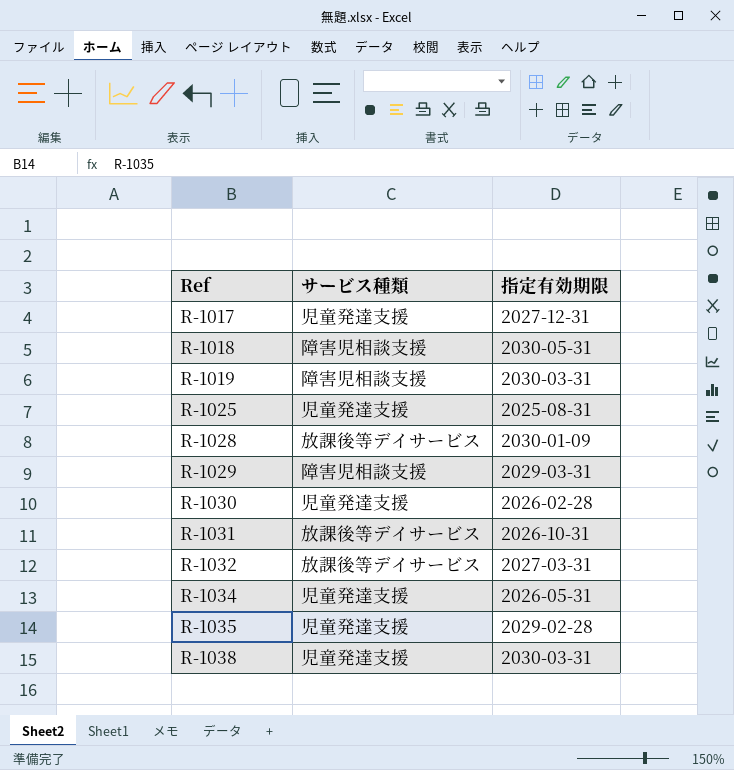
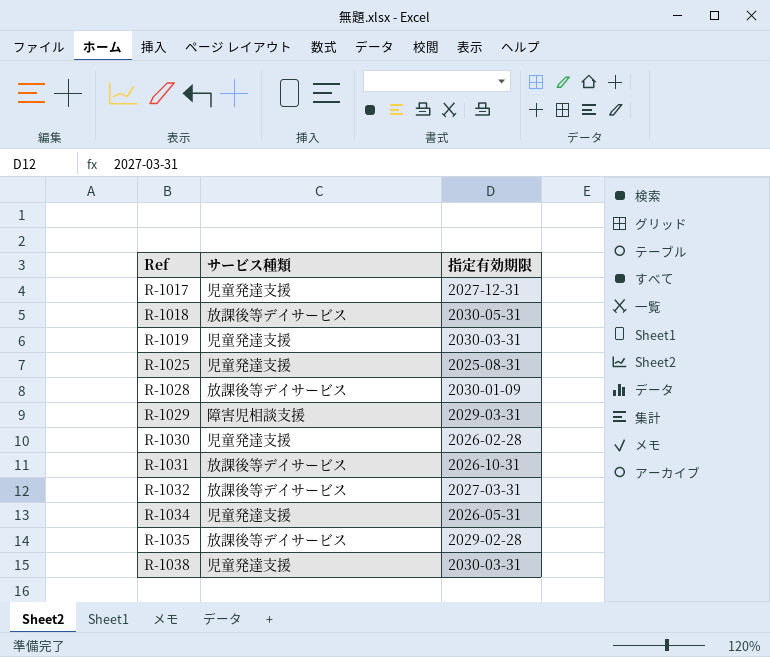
R-1018 | サービス種類: 障害児相談支援 -> 放課後等デイサービス
R-1019 | サービス種類: 障害児相談支援 -> 児童発達支援
R-1035 | サービス種類: 児童発達支援 -> 放課後等デイサービス

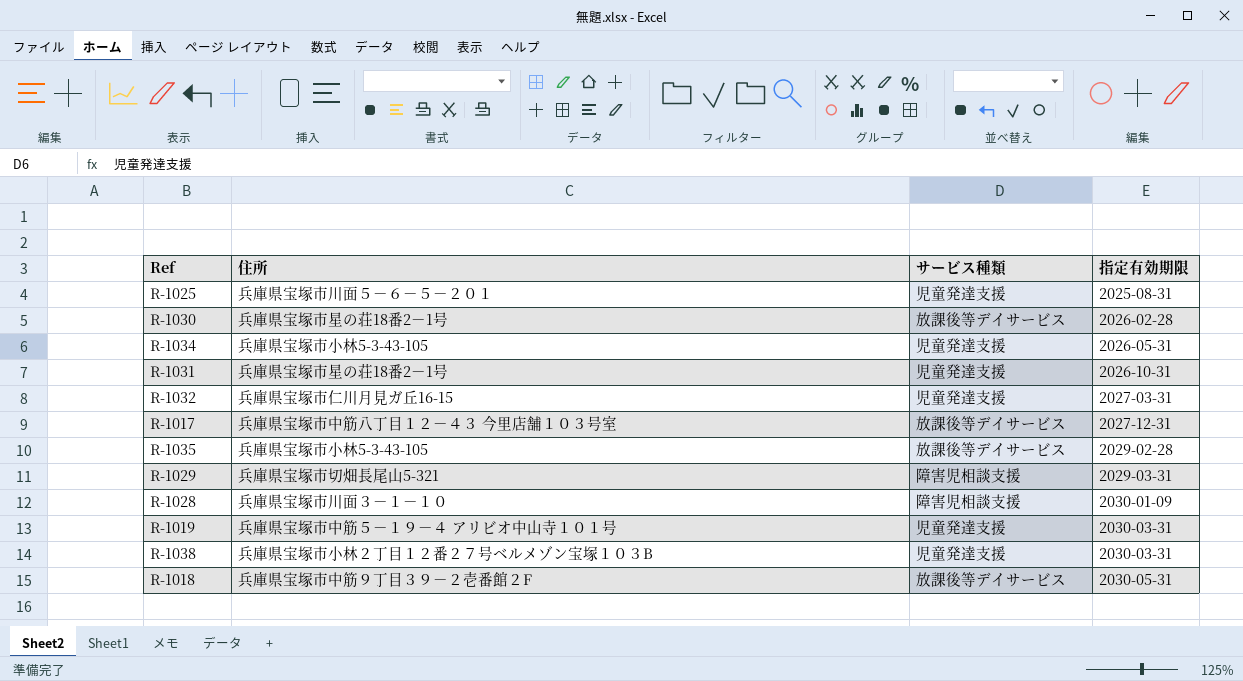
row order: Ref ascending -> 指定有効期限 ascending
column 住所 | position: none -> 2
R-1030 | サービス種類: 児童発達支援 -> 放課後等デイサービス
R-1031 | サービス種類: 放課後等デイサービス -> 児童発達支援
R-1032 | サービス種類: 放課後等デイサービス -> 児童発達支援
R-1017 | サービス種類: 児童発達支援 -> 放課後等デイサービス
R-1028 | サービス種類: 放課後等デイサービス -> 障害児相談支援

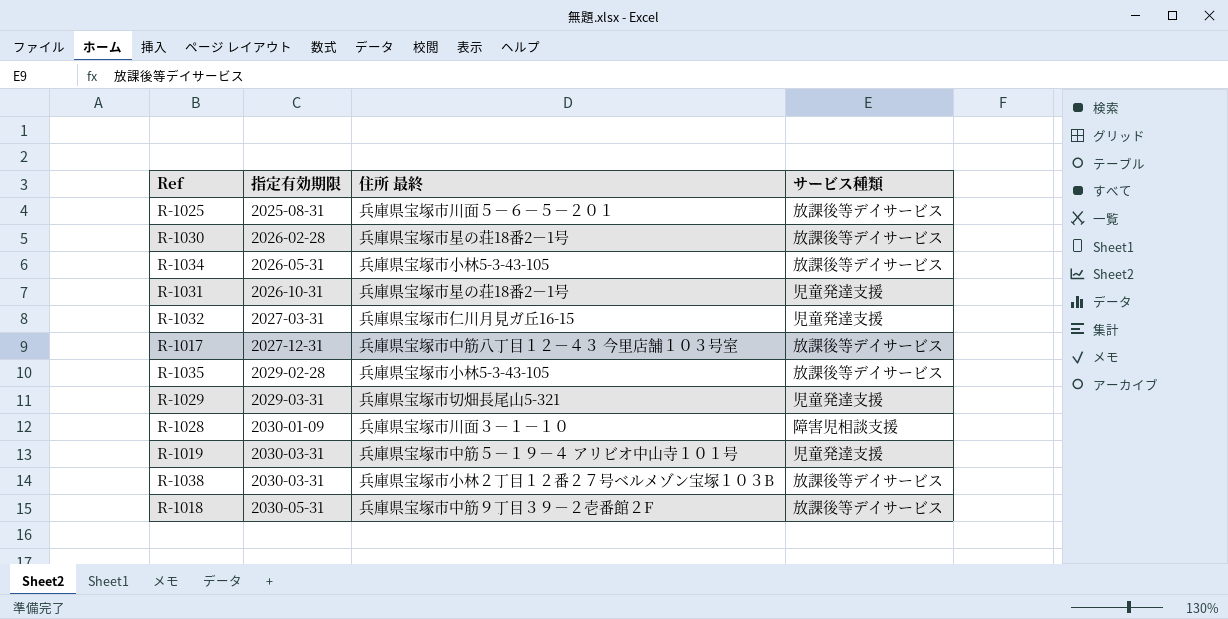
column 指定有効期限 | position: 4 -> 2
column name: 住所 -> 住所 最終
R-1025 | サービス種類: 児童発達支援 -> 放課後等デイサービス
R-1034 | サービス種類: 児童発達支援 -> 放課後等デイサービス
R-1029 | サービス種類: 障害児相談支援 -> 児童発達支援
R-1038 | サービス種類: 児童発達支援 -> 放課後等デイサービス

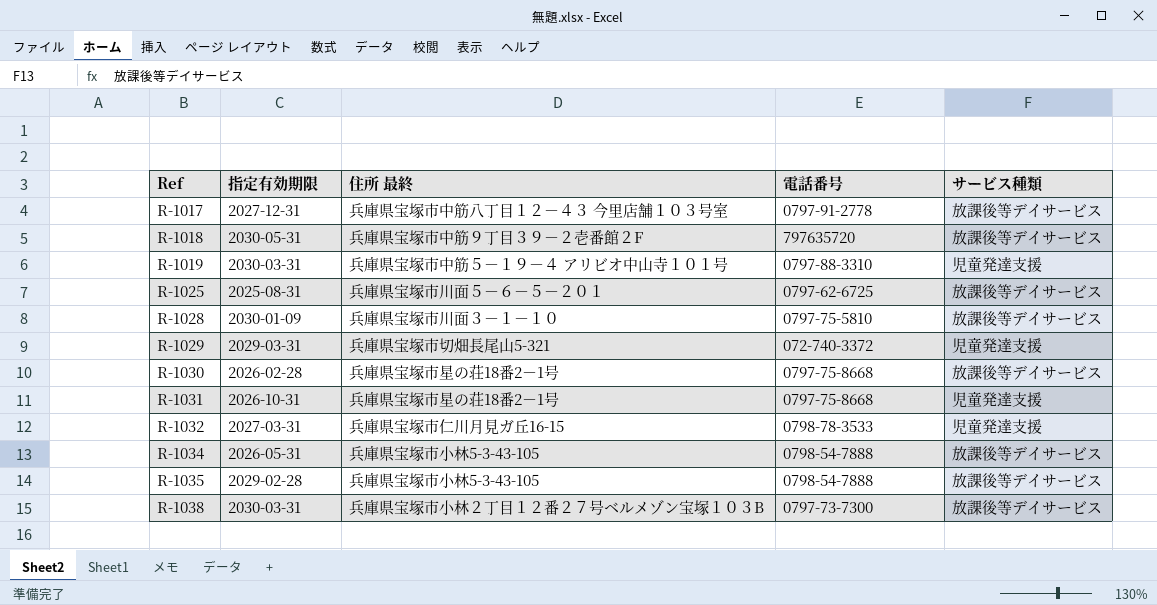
row order: 指定有効期限 ascending -> Ref ascending
column 電話番号 | position: none -> 4
R-1028 | サービス種類: 障害児相談支援 -> 放課後等デイサービス

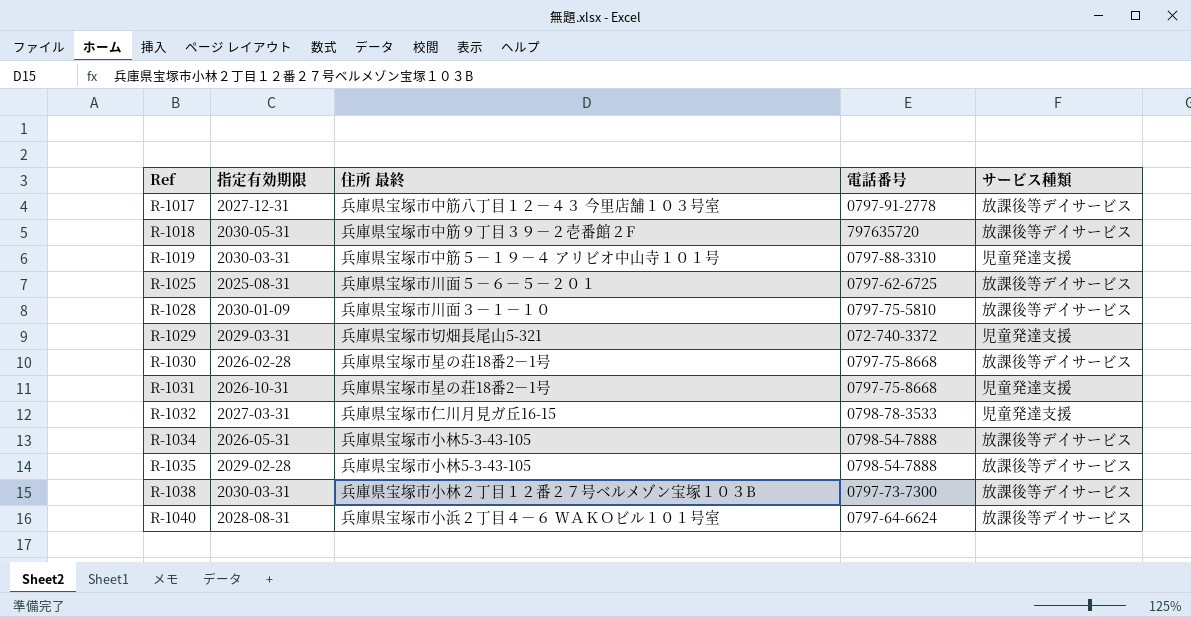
row R-1040: none -> 2028-08-31 | 兵庫県宝塚市小浜２丁目４－６ ＷＡＫＯビル１０１号室 | 0797-64-6624 | 放課後等デイサービス

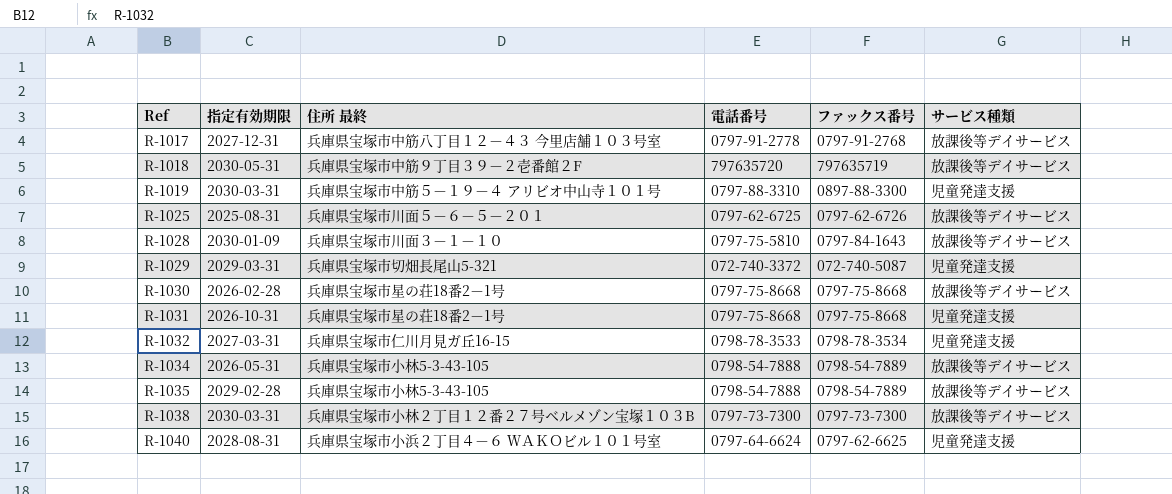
column ファックス番号 | position: none -> 5
R-1040 | サービス種類: 放課後等デイサービス -> 児童発達支援

